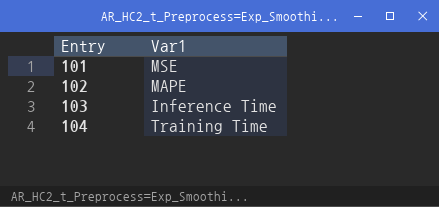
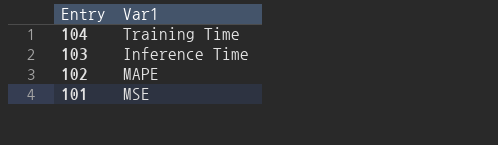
row order: Entry ascending -> Entry descending

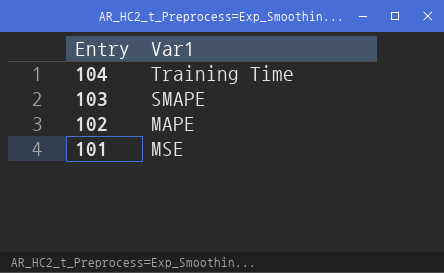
103 | Var1: Inference Time -> SMAPE

